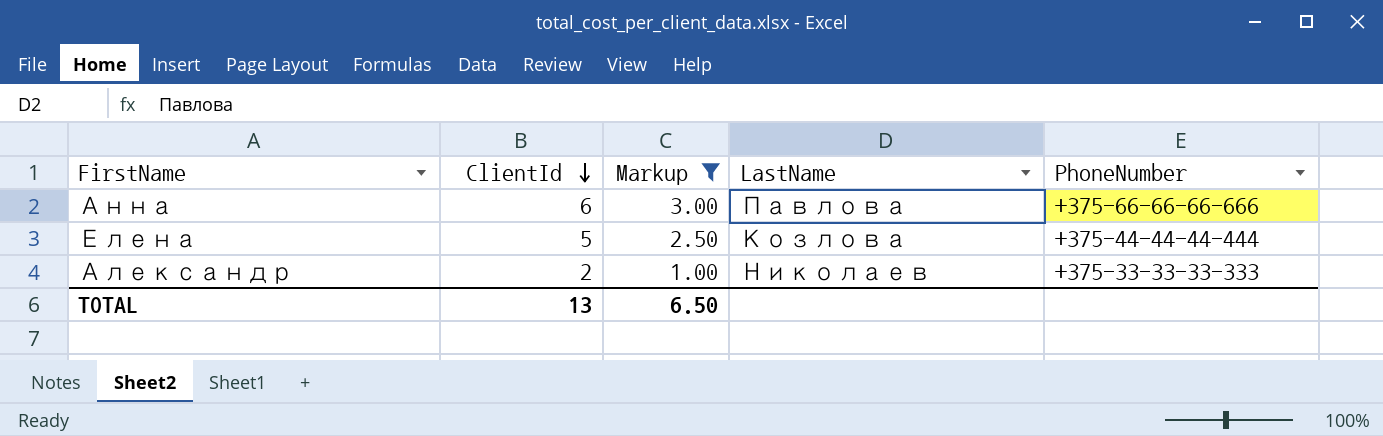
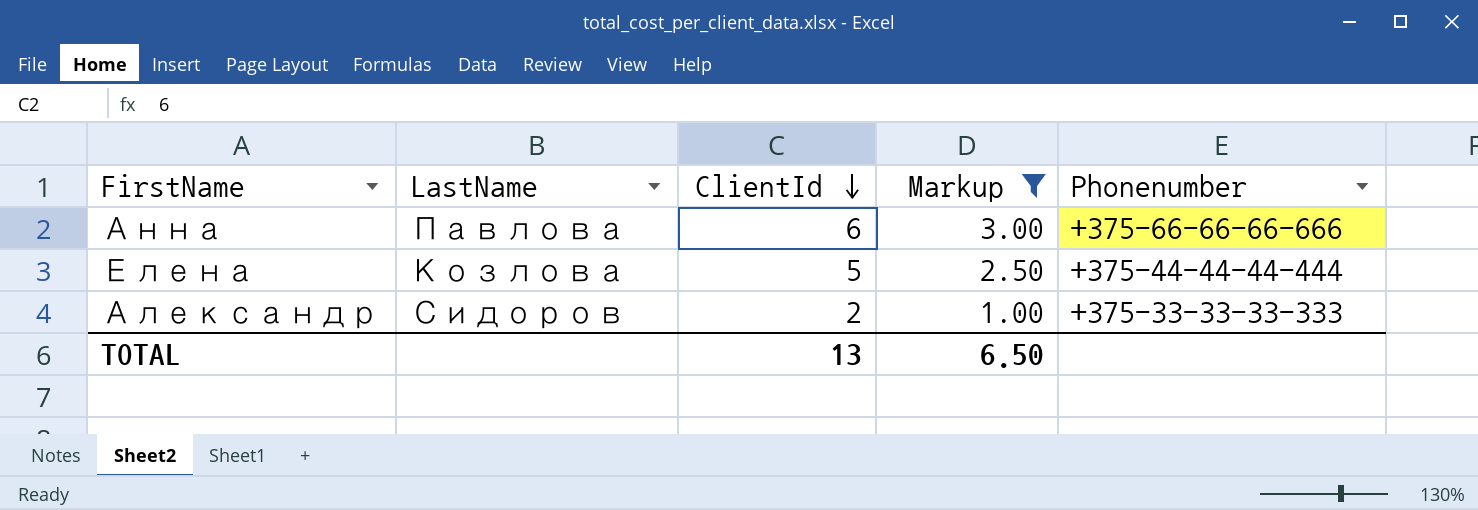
column LastName | position: 4 -> 2
column name: PhoneNumber -> Phonenumber
Александр | LastName: Николаев -> Сидоров

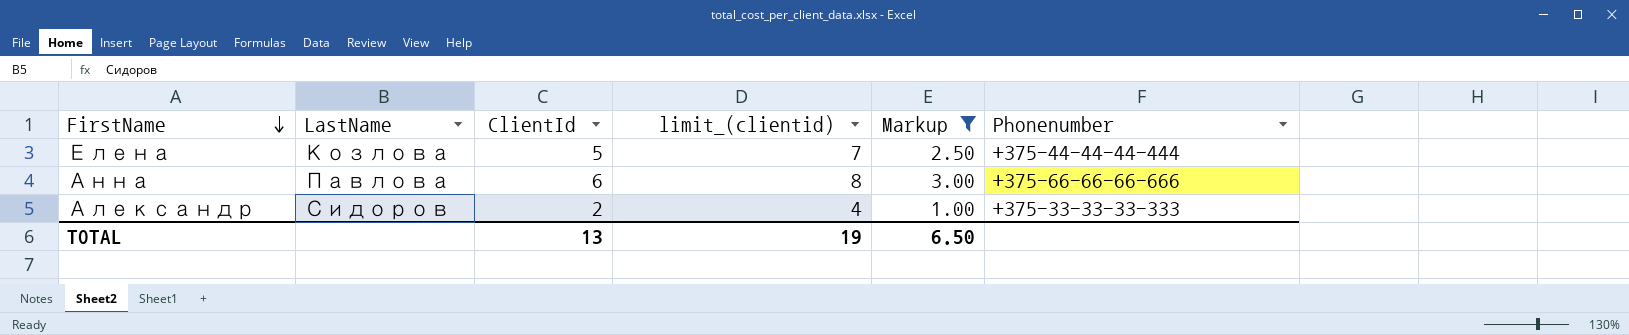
row order: ClientId descending -> FirstName descending
column limit_(clientid) | formula: none -> [ClientId] + 2

